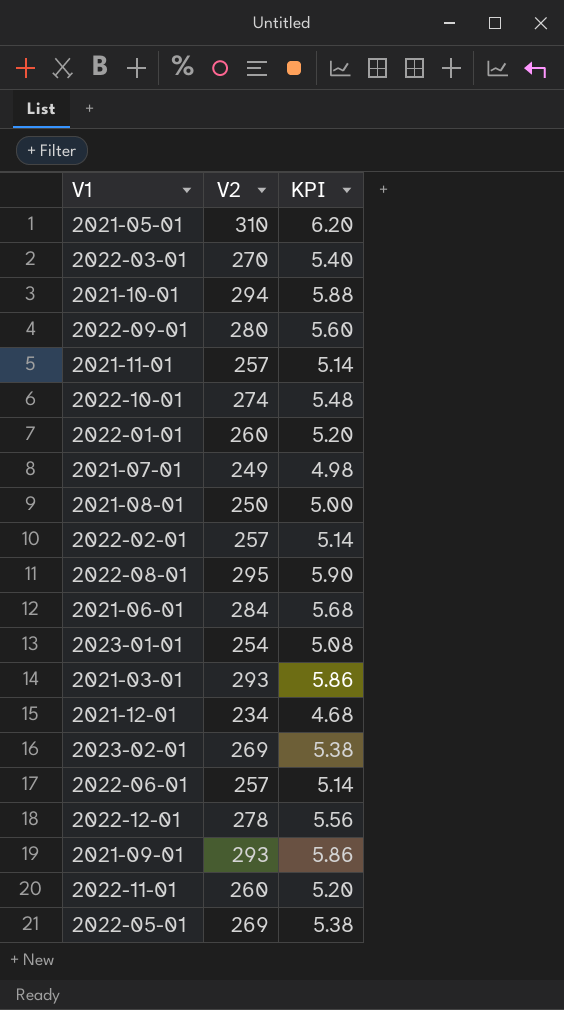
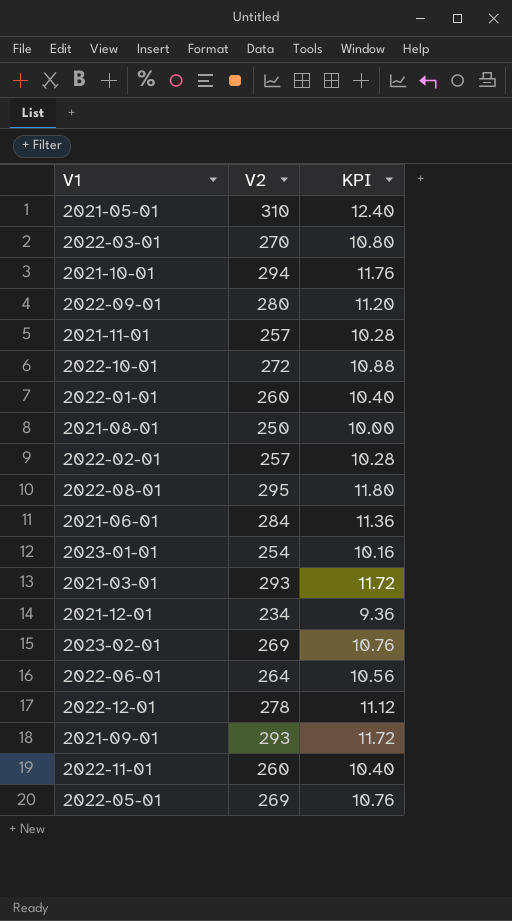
column KPI | formula: [V2] * 0.02 -> [V2] * 0.04
row 2021-07-01: 249 | 4.98 -> none
2022-10-01 | V2: 274 -> 272
2022-06-01 | V2: 257 -> 264

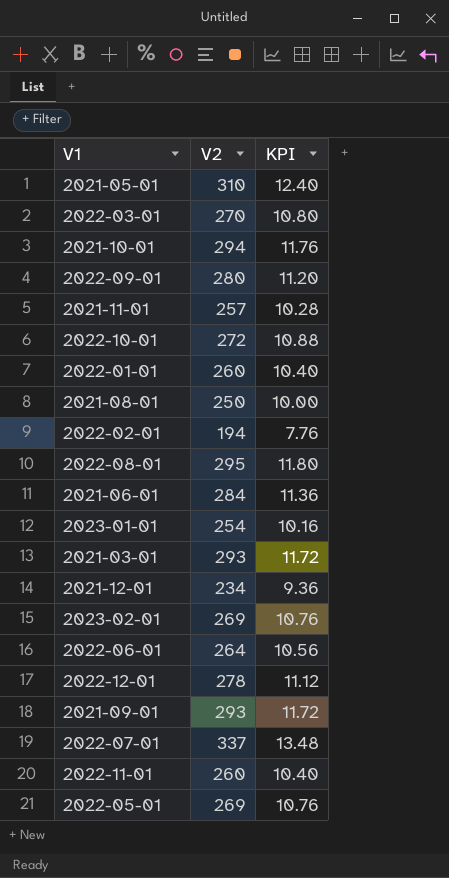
2022-02-01 | V2: 257 -> 194
2022-02-01 | KPI: 10.28 -> 7.76
row 2022-07-01: none -> 337 | 13.48

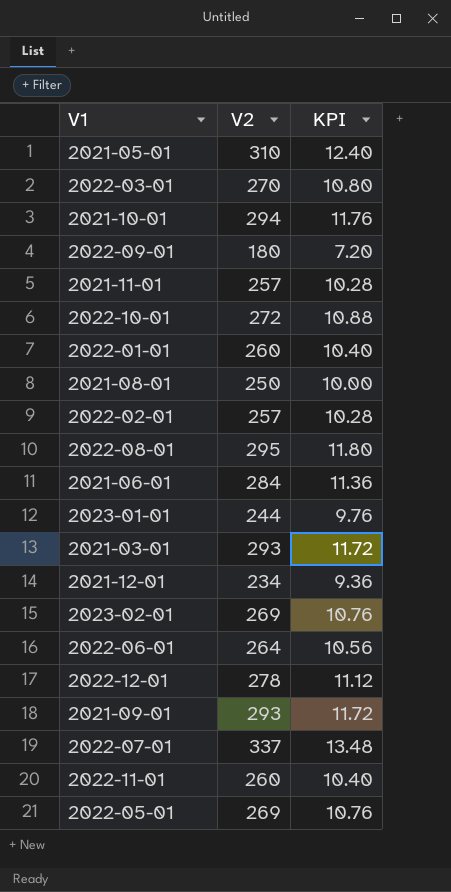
2022-09-01 | V2: 280 -> 180
2022-09-01 | KPI: 11.20 -> 7.20
2022-02-01 | V2: 194 -> 257
2022-02-01 | KPI: 7.76 -> 10.28
2023-01-01 | V2: 254 -> 244
2023-01-01 | KPI: 10.16 -> 9.76

